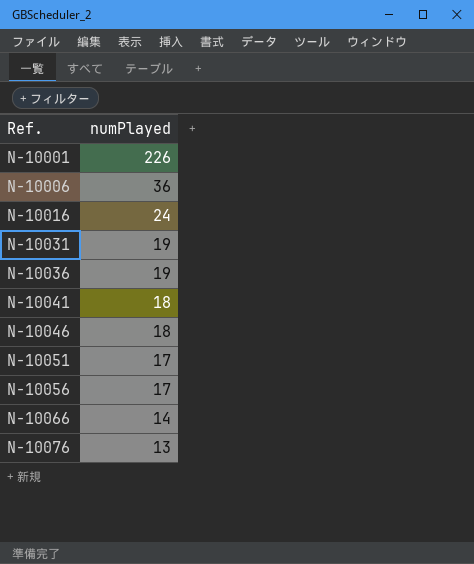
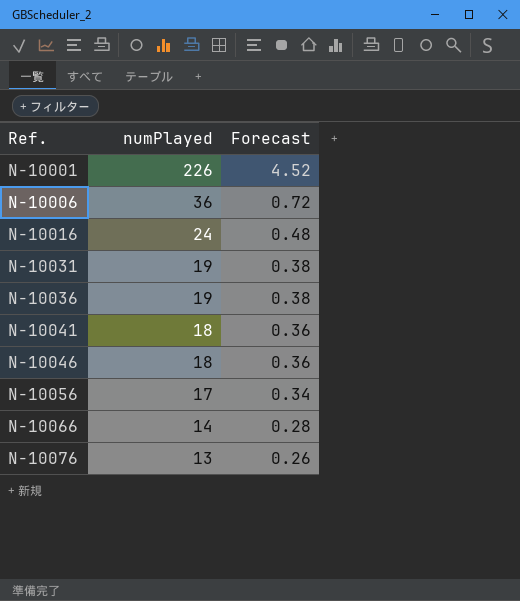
column Forecast | formula: none -> [numPlayed] * 0.02
row N-10051: 17 -> none

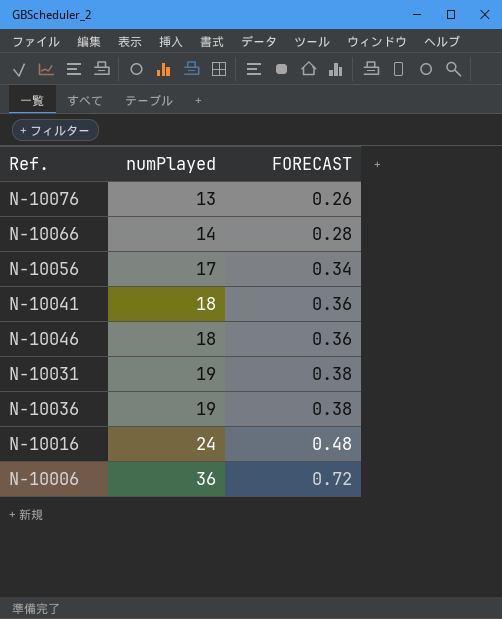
row order: Ref. ascending -> numPlayed ascending
column name: Forecast -> FORECAST
row N-10001: 226 | 4.52 -> none

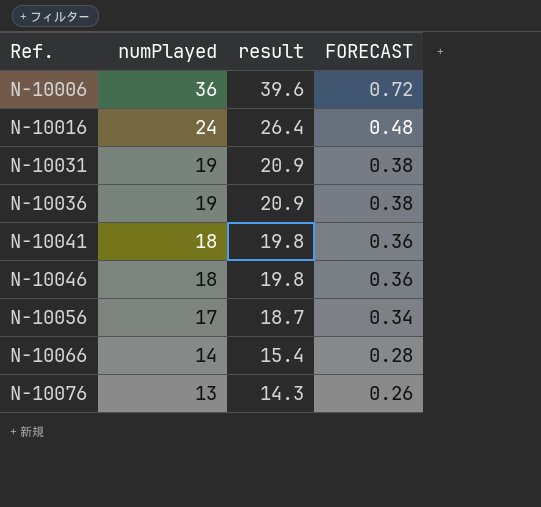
row order: numPlayed ascending -> Ref. ascending
column result | formula: none -> [numPlayed] * 1.1

